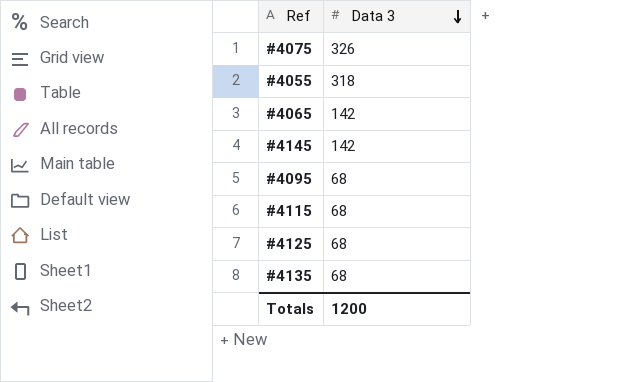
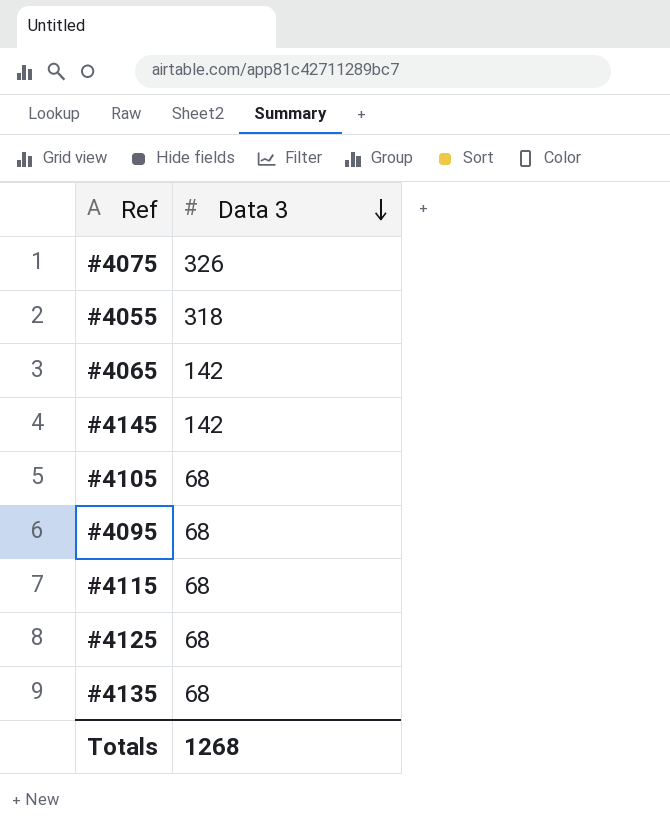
row #4105: none -> 68
Totals | Data 3: 1200 -> 1268

